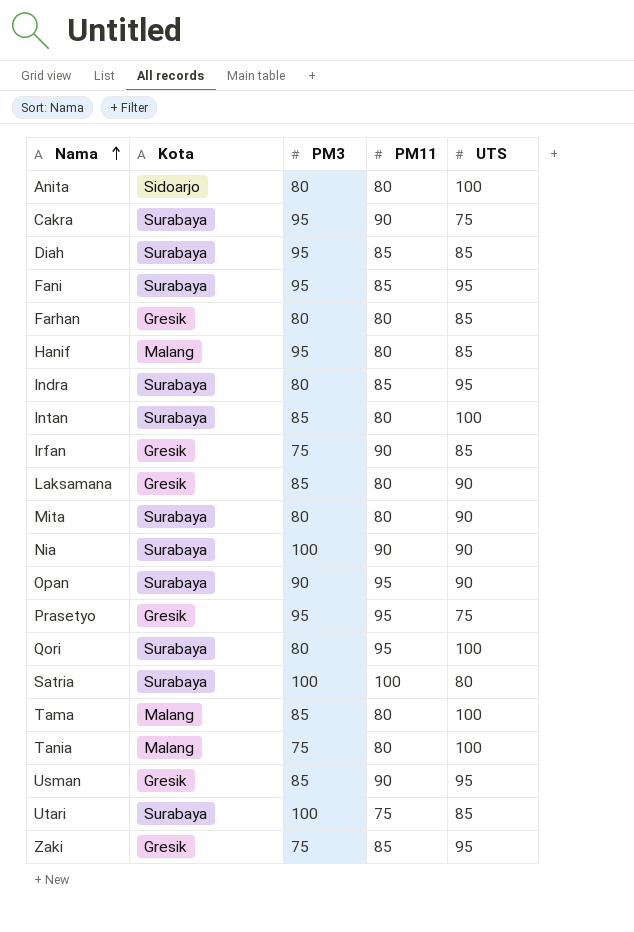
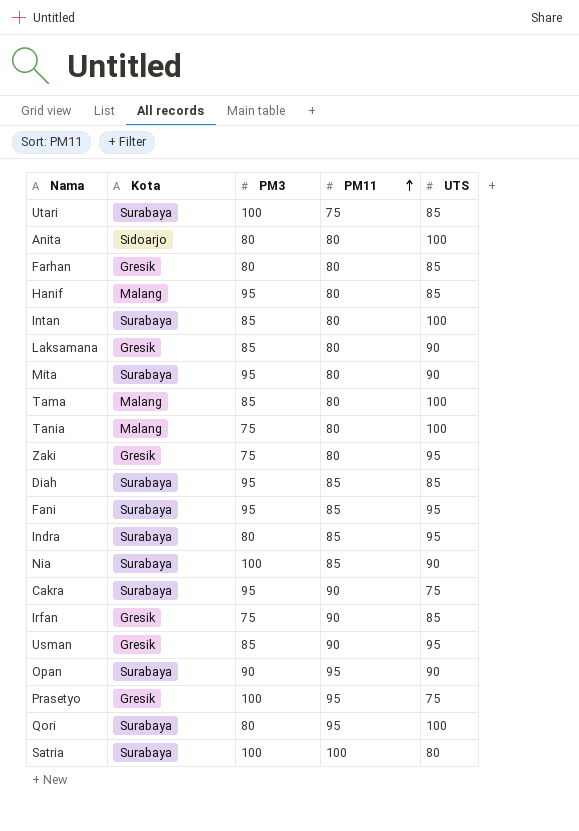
row order: Nama ascending -> PM11 ascending
Mita | PM3: 80 -> 95
Zaki | PM11: 85 -> 80
Nia | PM11: 90 -> 85
Prasetyo | PM3: 95 -> 100

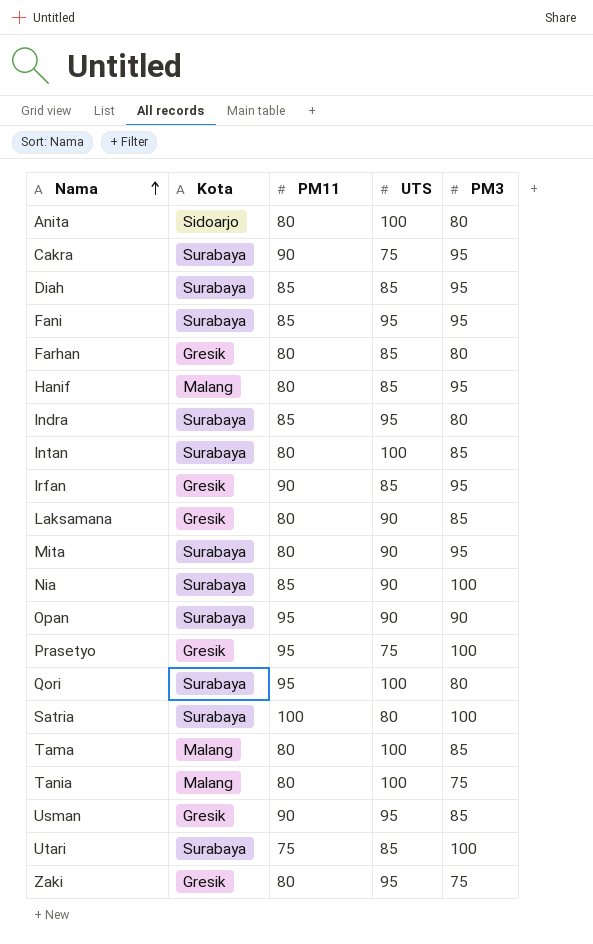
row order: PM11 ascending -> Nama ascending
column PM3 | position: 3 -> 5
Irfan | PM3: 75 -> 95

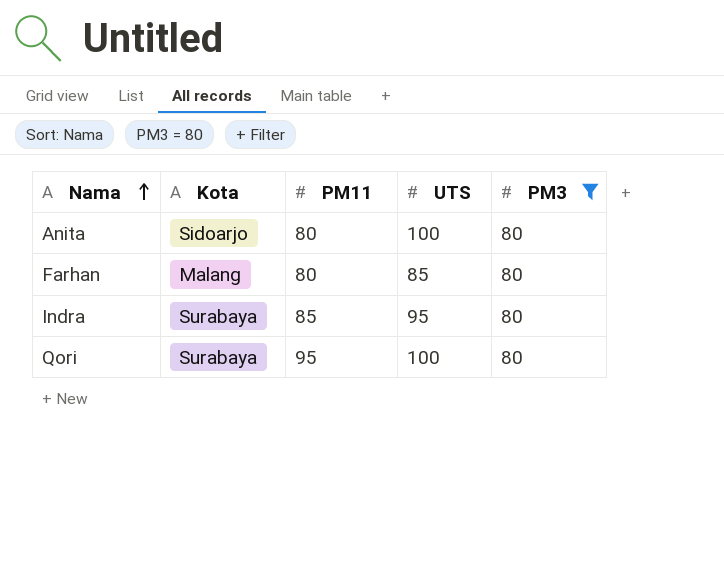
filter: none -> PM3 = 80
Farhan | Kota: Gresik -> Malang

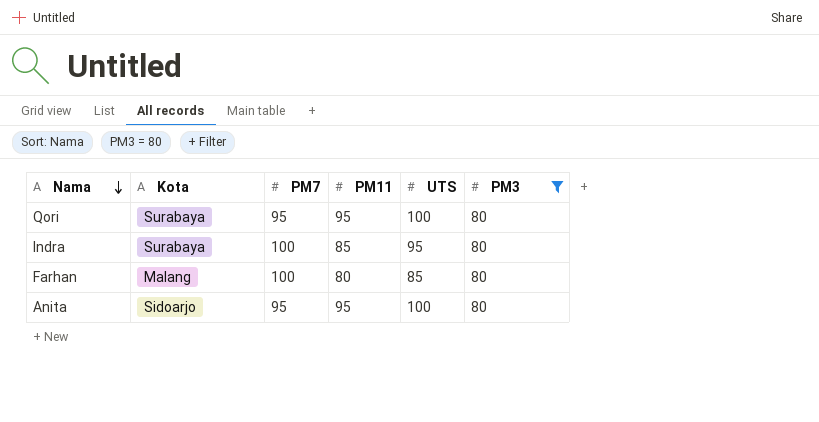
row order: Nama ascending -> Nama descending
column PM7 | position: none -> 3
Anita | PM11: 80 -> 95

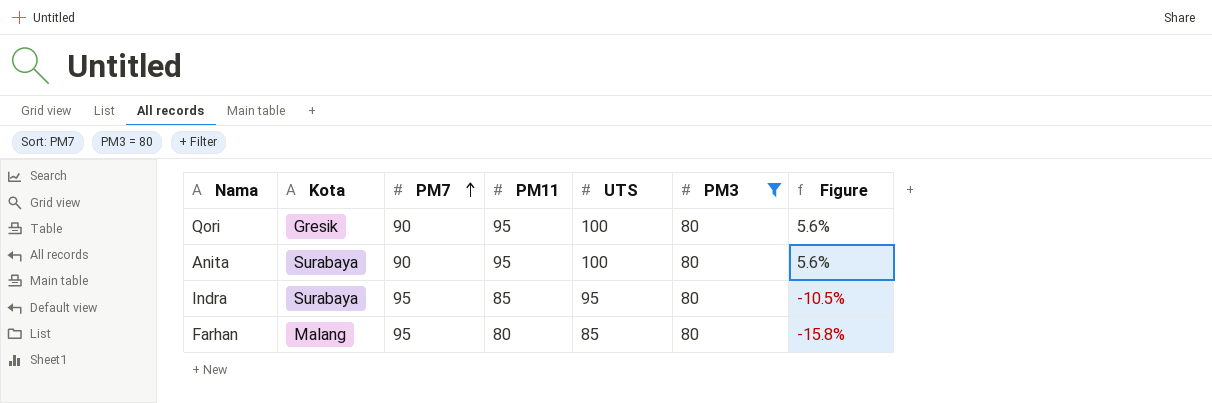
row order: Nama descending -> PM7 ascending
column Figure | formula: none -> ([PM11] - [PM7]) / [PM7]
Qori | Kota: Surabaya -> Gresik
Qori | PM7: 95 -> 90
Anita | Kota: Sidoarjo -> Surabaya
Anita | PM7: 95 -> 90
Indra | PM7: 100 -> 95
Farhan | PM7: 100 -> 95

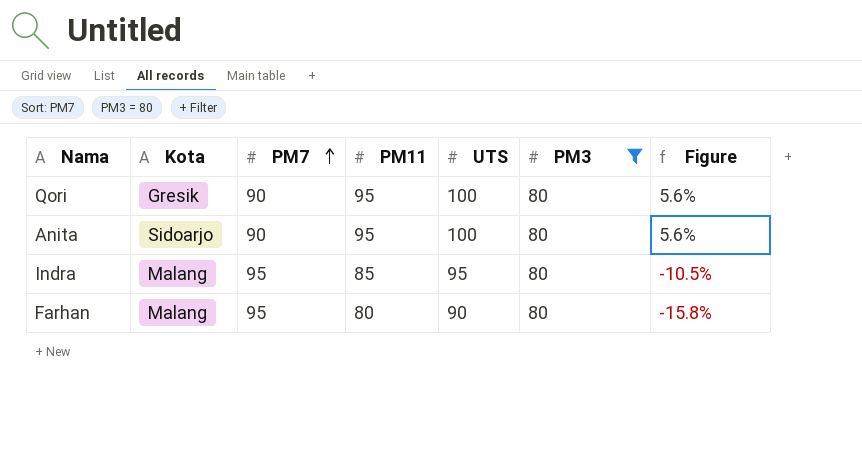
Anita | Kota: Surabaya -> Sidoarjo
Indra | Kota: Surabaya -> Malang
Farhan | UTS: 85 -> 90

